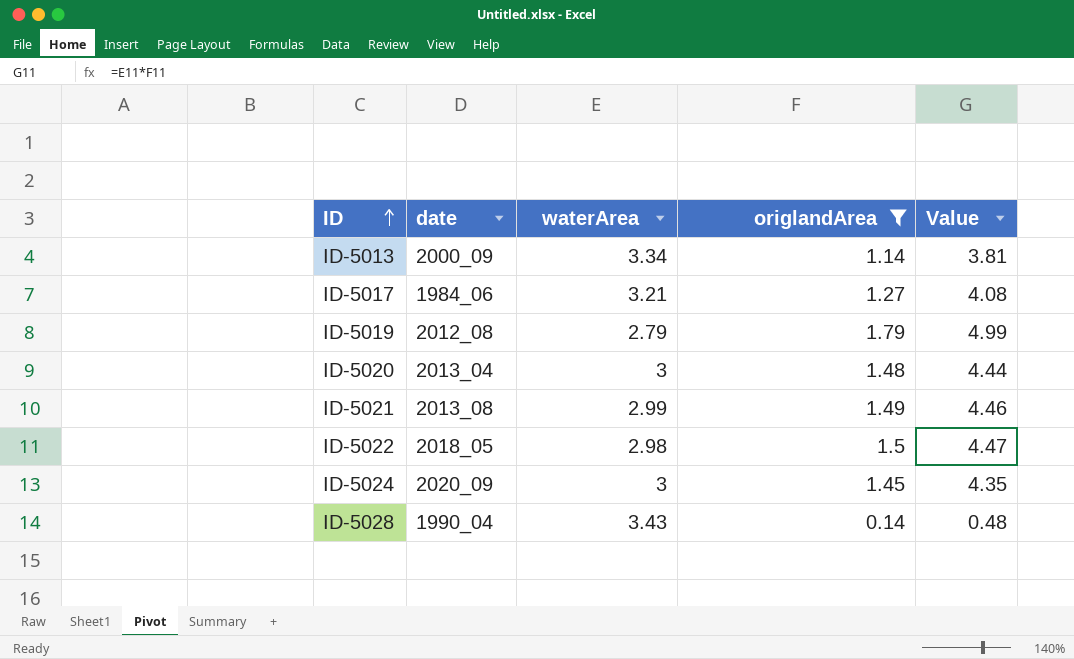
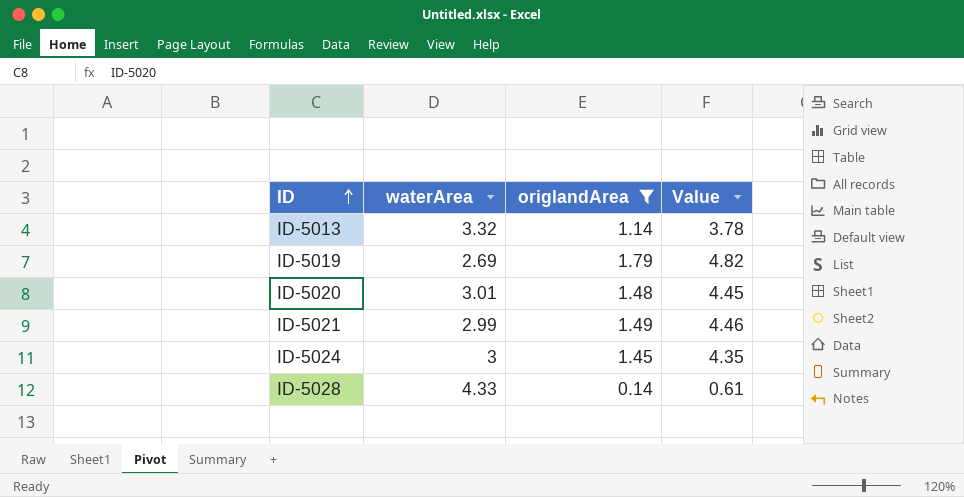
column date | position: 2 -> none
row ID-5017: 1984_06 | 3.21 | 1.27 | 4.08 -> none
row ID-5022: 2018_05 | 2.98 | 1.5 | 4.47 -> none
ID-5013 | waterArea: 3.34 -> 3.32
ID-5013 | Value: 3.81 -> 3.78
ID-5019 | waterArea: 2.79 -> 2.69
ID-5019 | Value: 4.99 -> 4.82
ID-5020 | waterArea: 3 -> 3.01
ID-5020 | Value: 4.44 -> 4.45
ID-5028 | waterArea: 3.43 -> 4.33
ID-5028 | Value: 0.48 -> 0.61

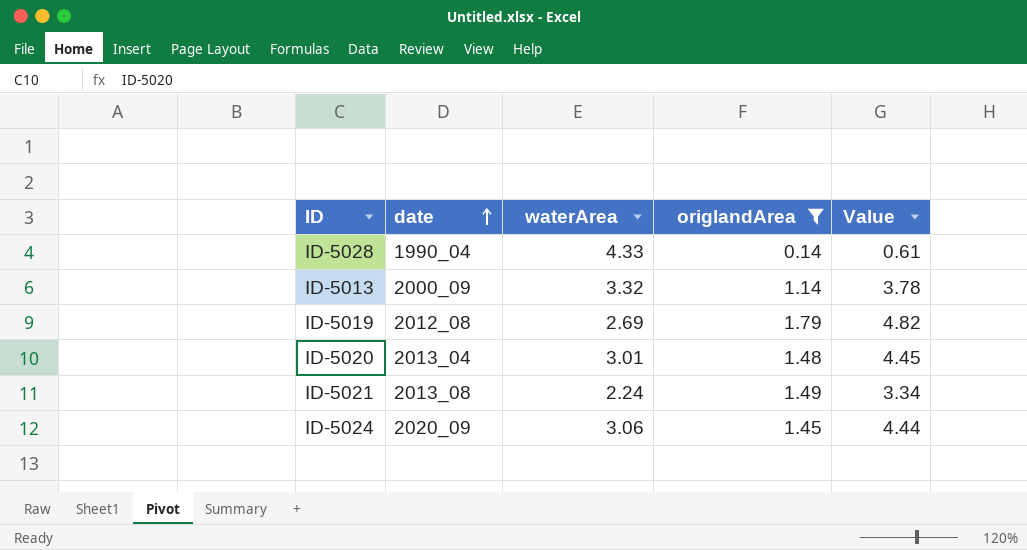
row order: ID ascending -> date ascending
column date | position: none -> 2
ID-5021 | waterArea: 2.99 -> 2.24
ID-5021 | Value: 4.46 -> 3.34
ID-5024 | waterArea: 3 -> 3.06
ID-5024 | Value: 4.35 -> 4.44

